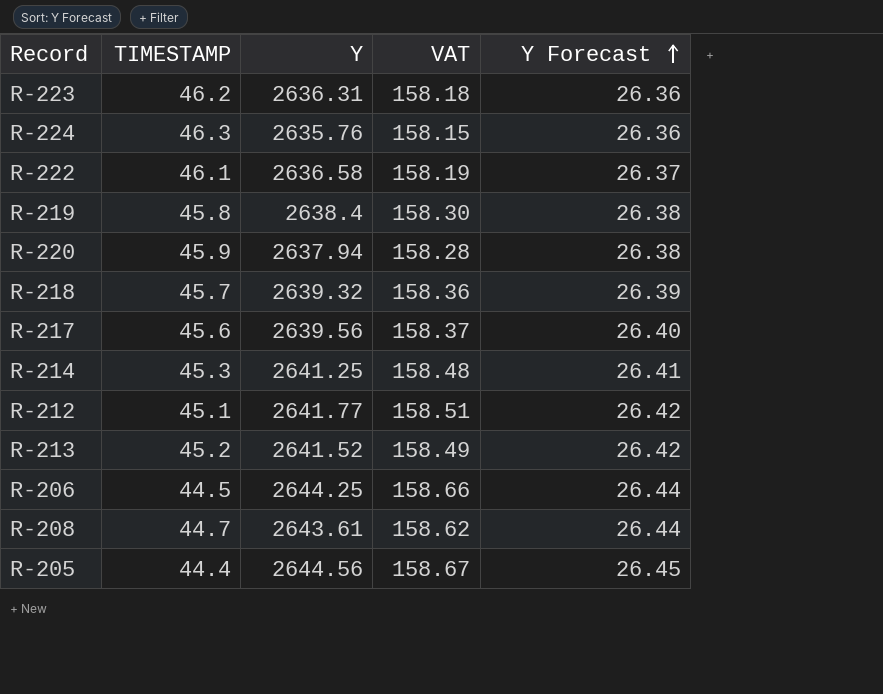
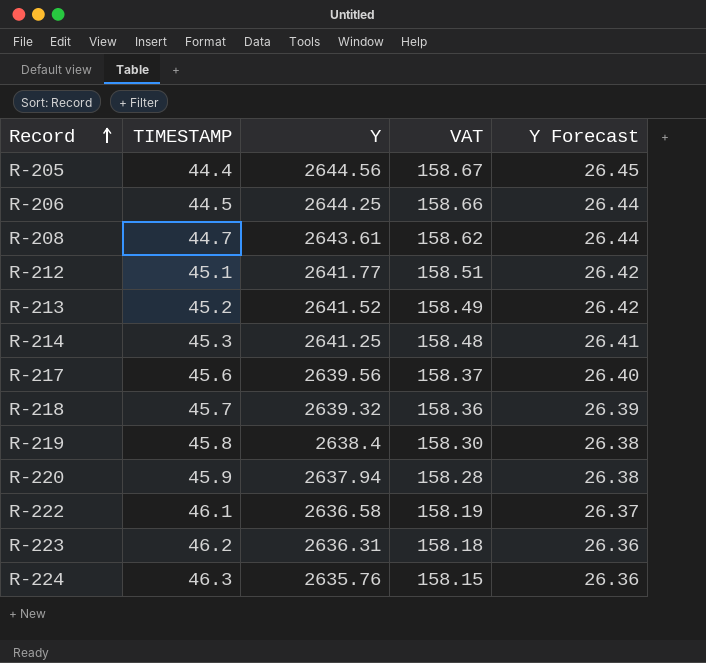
row order: Y Forecast ascending -> Record ascending

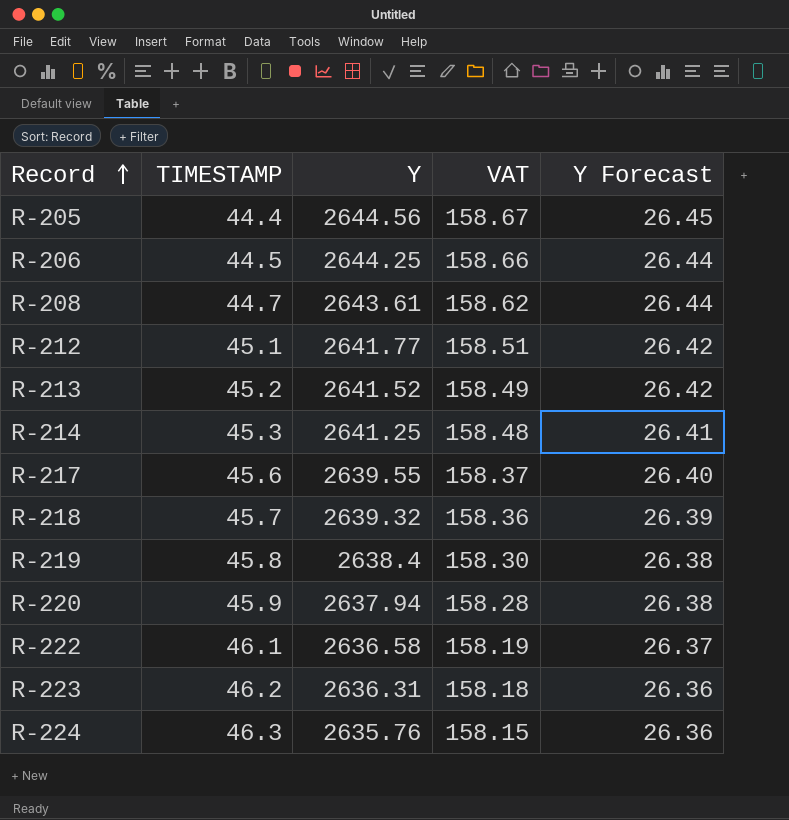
R-217 | Y: 2639.56 -> 2639.55

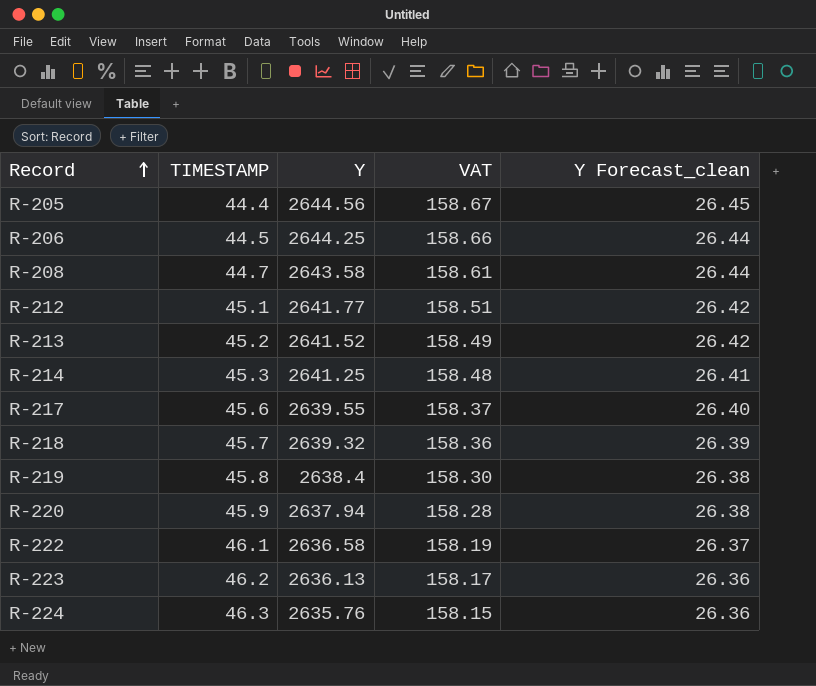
column name: Y Forecast -> Y Forecast_clean
R-208 | Y: 2643.61 -> 2643.58
R-208 | VAT: 158.62 -> 158.61
R-223 | Y: 2636.31 -> 2636.13
R-223 | VAT: 158.18 -> 158.17

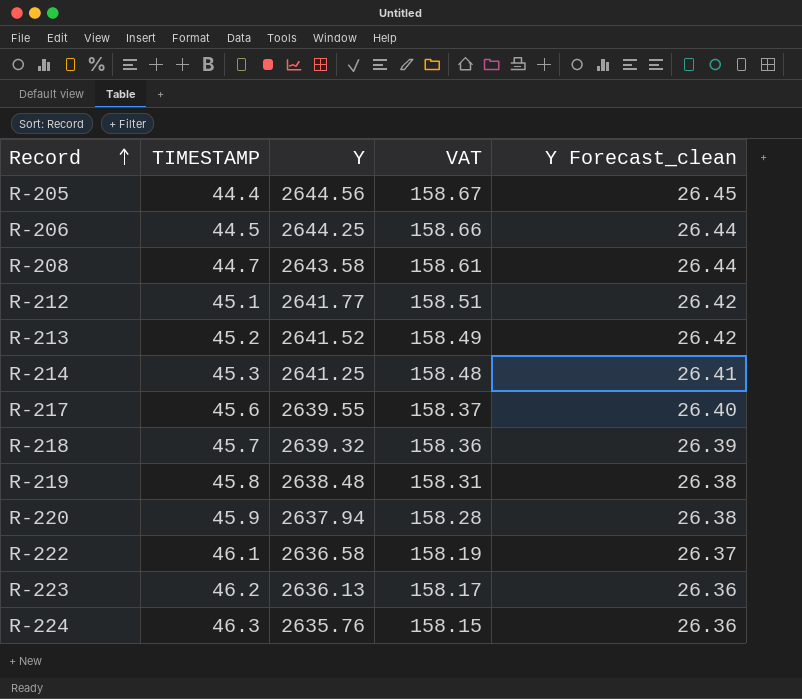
R-219 | Y: 2638.4 -> 2638.48
R-219 | VAT: 158.30 -> 158.31

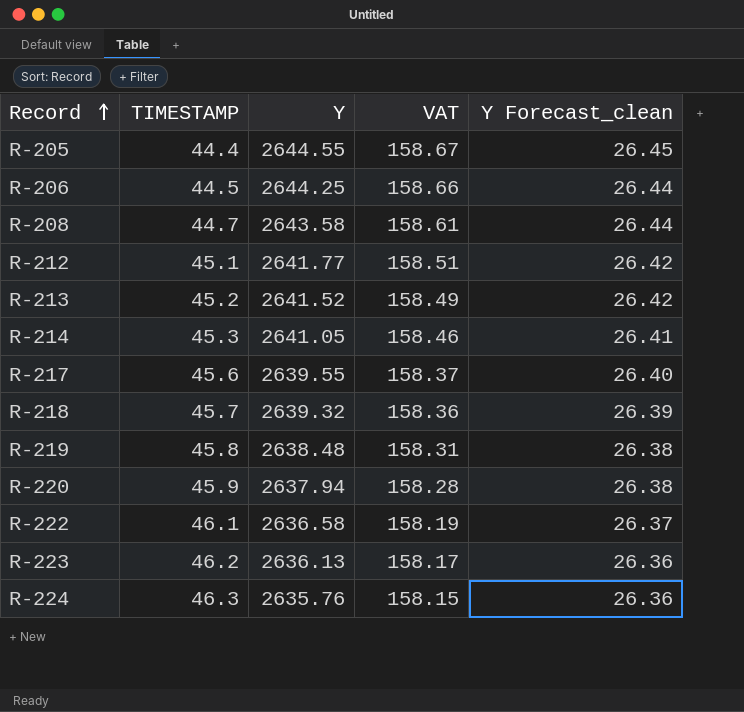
R-205 | Y: 2644.56 -> 2644.55
R-214 | Y: 2641.25 -> 2641.05
R-214 | VAT: 158.48 -> 158.46

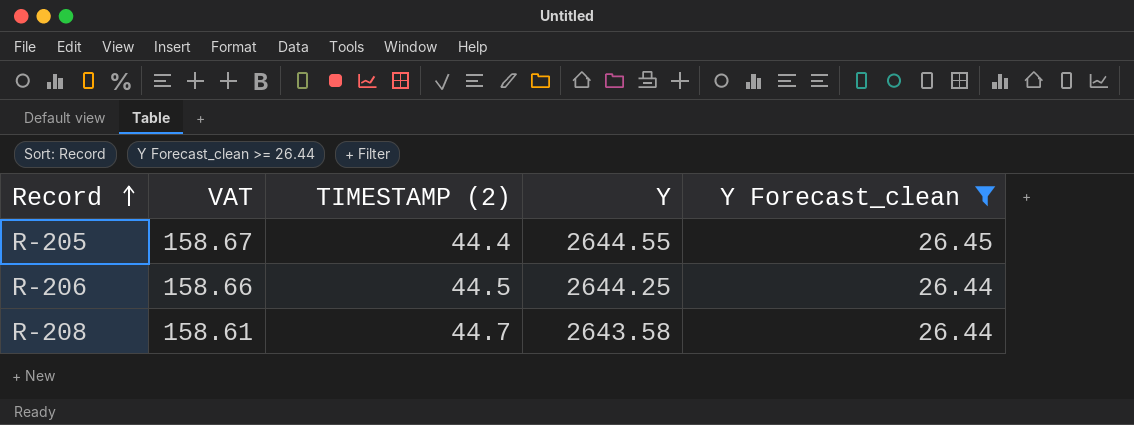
filter: none -> Y Forecast_clean >= 26.44
column VAT | position: 4 -> 2
column name: TIMESTAMP -> TIMESTAMP (2)

